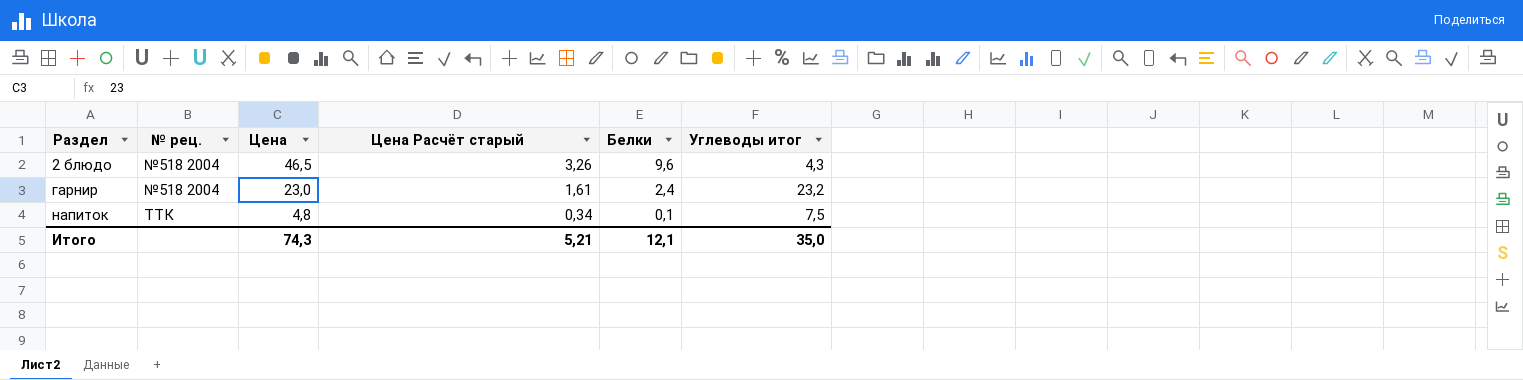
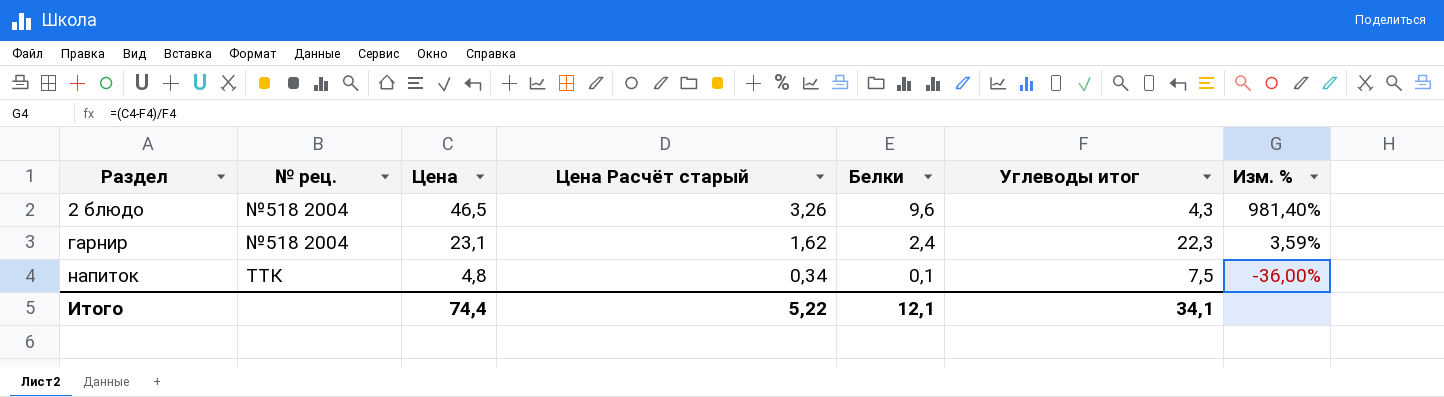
column Изм. % | formula: none -> ([Цена] - [Углеводы итог]) / [Углеводы итог]
гарнир | Цена: 23,0 -> 23,1
гарнир | Цена Расчёт старый: 1,61 -> 1,62
гарнир | Углеводы итог: 23,2 -> 22,3
Итого | Цена: 74,3 -> 74,4
Итого | Цена Расчёт старый: 5,21 -> 5,22
Итого | Углеводы итог: 35,0 -> 34,1

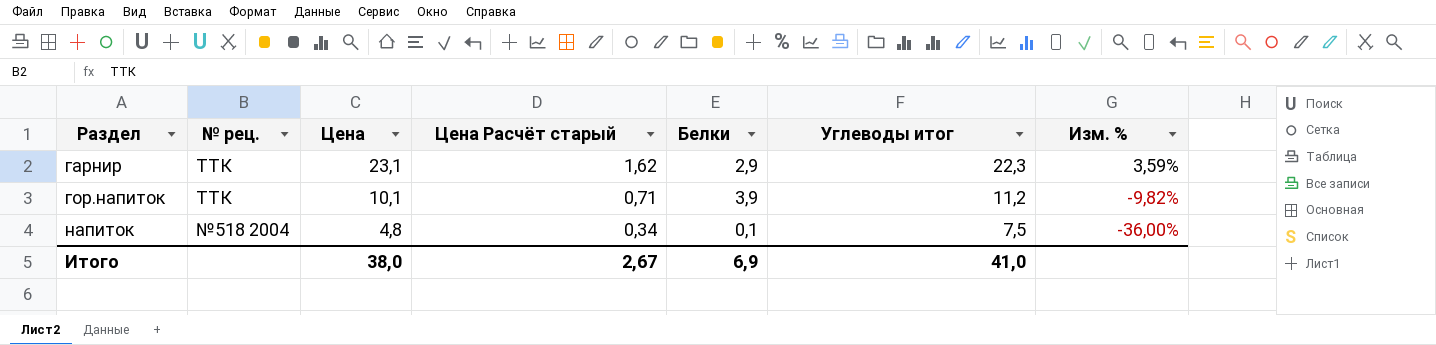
row 2 блюдо: №518 2004 | 46,5 | 3,26 | 9,6 | 4,3 | 981,40% -> none
гарнир | № рец.: №518 2004 -> ТТК
гарнир | Белки: 2,4 -> 2,9
row гор.напиток: none -> ТТК | 10,1 | 0,71 | 3,9 | 11,2 | -9,82%
напиток | № рец.: ТТК -> №518 2004
Итого | Цена: 74,4 -> 38,0
Итого | Цена Расчёт старый: 5,22 -> 2,67
Итого | Белки: 12,1 -> 6,9
Итого | Углеводы итог: 34,1 -> 41,0

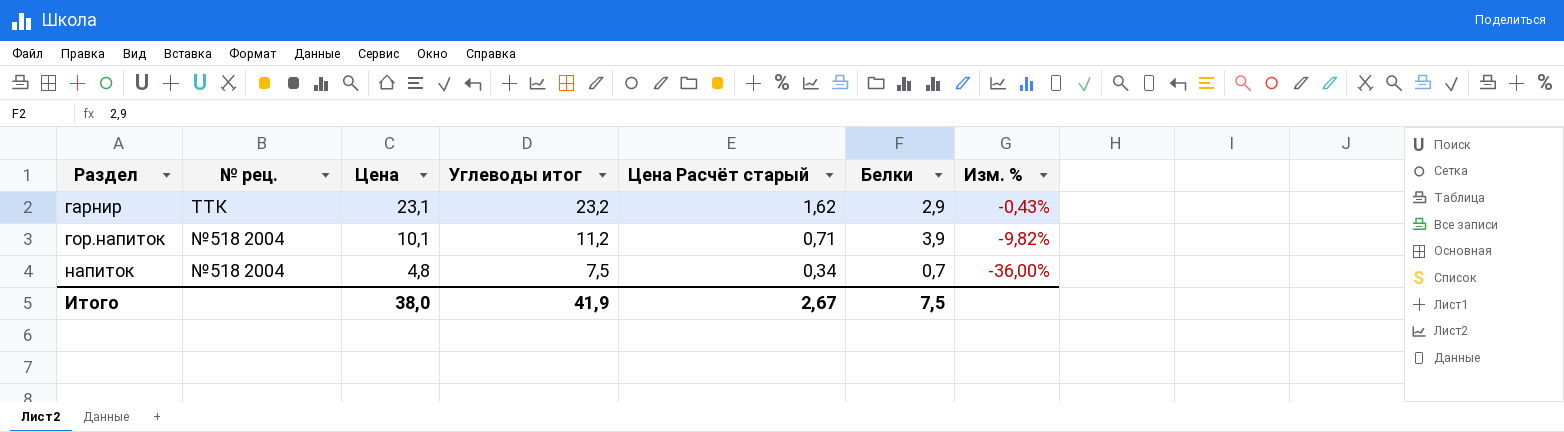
column Углеводы итог | position: 6 -> 4
гарнир | Углеводы итог: 22,3 -> 23,2
гарнир | Изм. %: 3,59% -> -0,43%
гор.напиток | № рец.: ТТК -> №518 2004
напиток | Белки: 0,1 -> 0,7
Итого | Углеводы итог: 41,0 -> 41,9
Итого | Белки: 6,9 -> 7,5

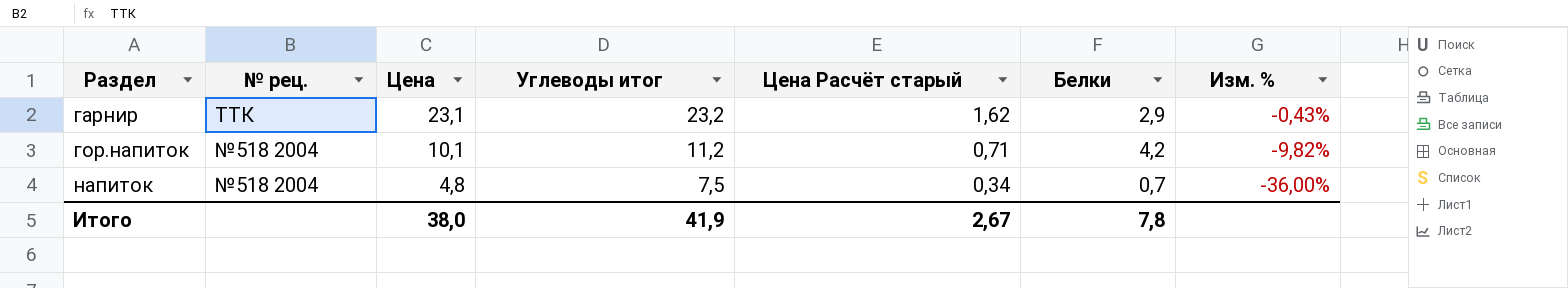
гор.напиток | Белки: 3,9 -> 4,2
Итого | Белки: 7,5 -> 7,8

